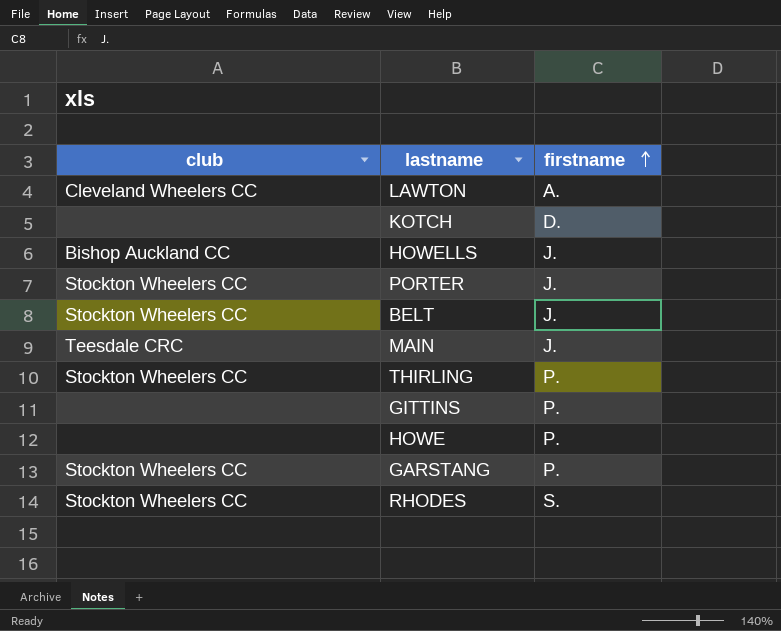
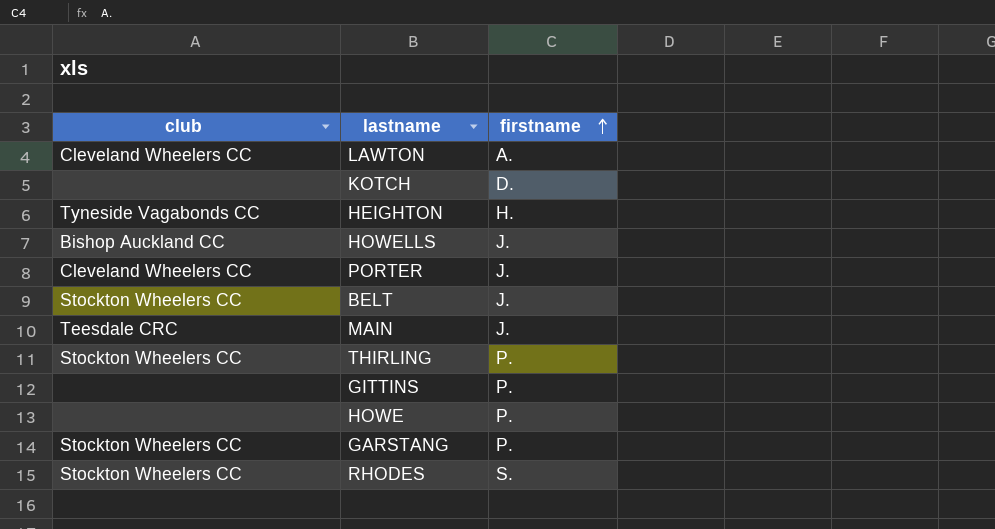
row HEIGHTON: none -> Tyneside Vagabonds CC | H.
PORTER | club: Stockton Wheelers CC -> Cleveland Wheelers CC

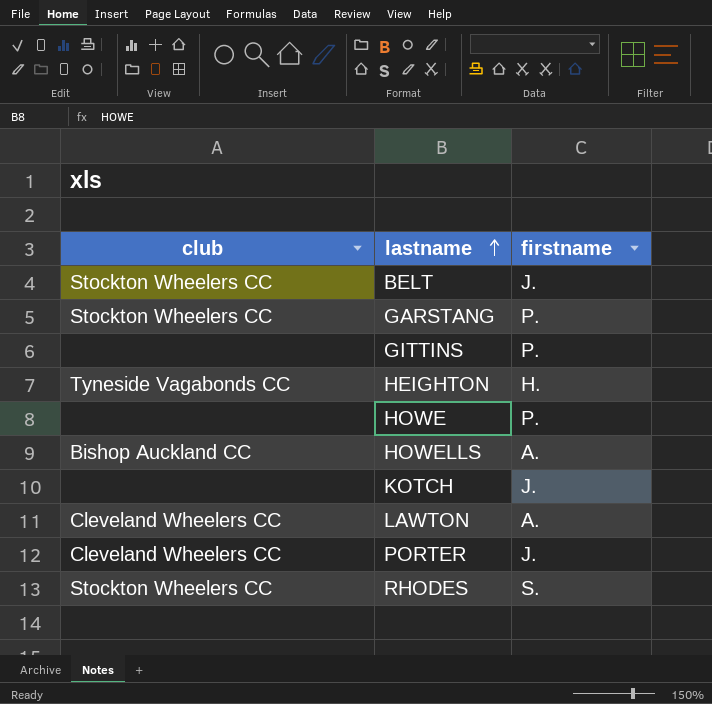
row order: firstname ascending -> lastname ascending
row MAIN: Teesdale CRC | J. -> none
row THIRLING: Stockton Wheelers CC | P. -> none
HOWELLS | firstname: J. -> A.
KOTCH | firstname: D. -> J.

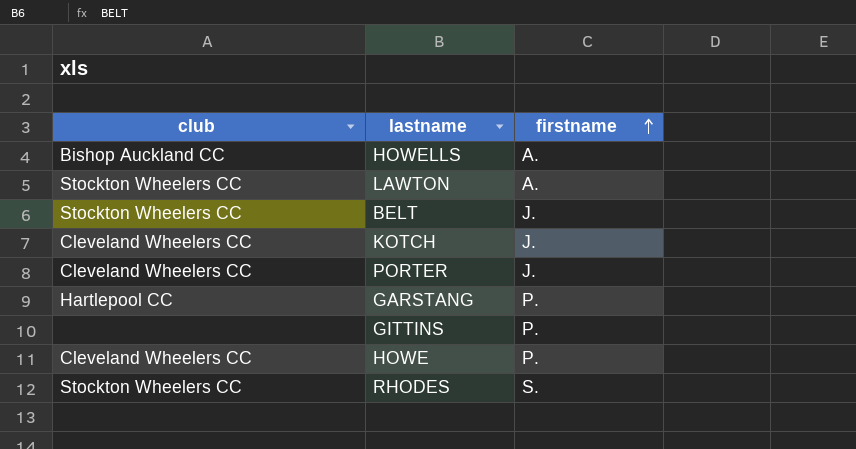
row order: lastname ascending -> firstname ascending
row HEIGHTON: Tyneside Vagabonds CC | H. -> none
LAWTON | club: Cleveland Wheelers CC -> Stockton Wheelers CC
KOTCH | club: none -> Cleveland Wheelers CC
GARSTANG | club: Stockton Wheelers CC -> Hartlepool CC
HOWE | club: none -> Cleveland Wheelers CC

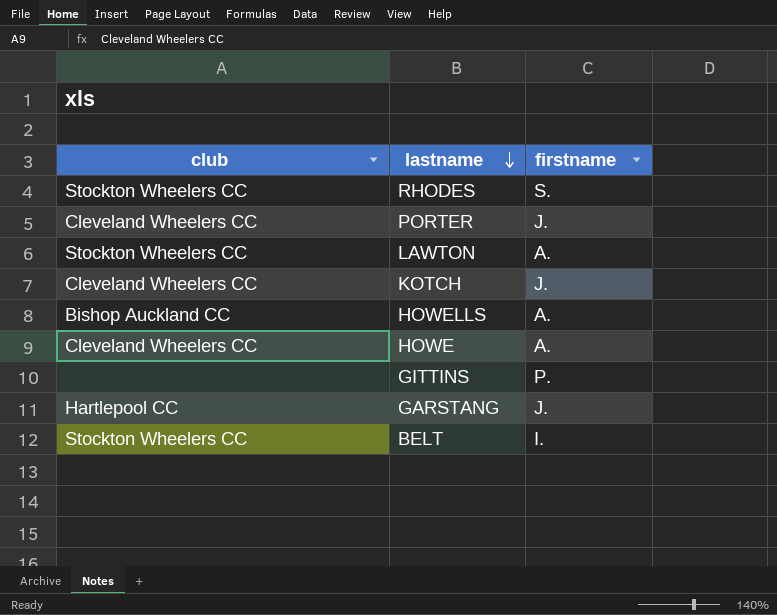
row order: firstname ascending -> lastname descending
HOWE | firstname: P. -> A.
GARSTANG | firstname: P. -> J.
BELT | firstname: J. -> I.

